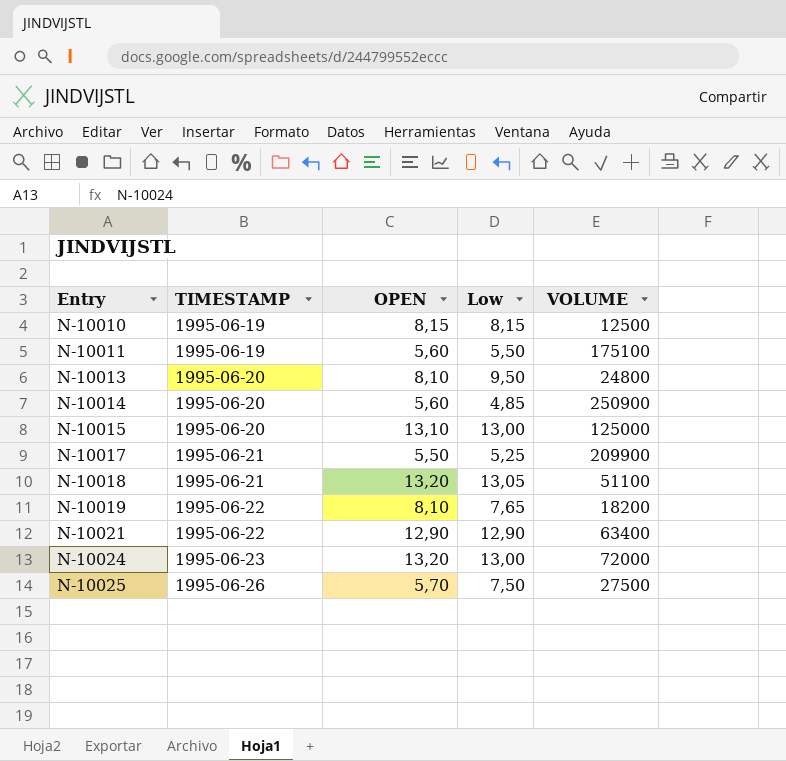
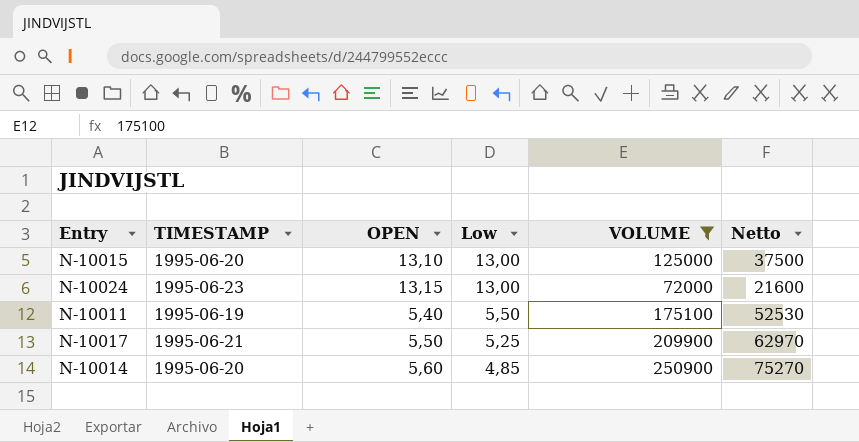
filter: none -> VOLUME >= 72000
row order: Entry ascending -> Low descending
column Netto | formula: none -> [VOLUME] * 0,3
N-10024 | OPEN: 13,20 -> 13,15
N-10011 | OPEN: 5,60 -> 5,40

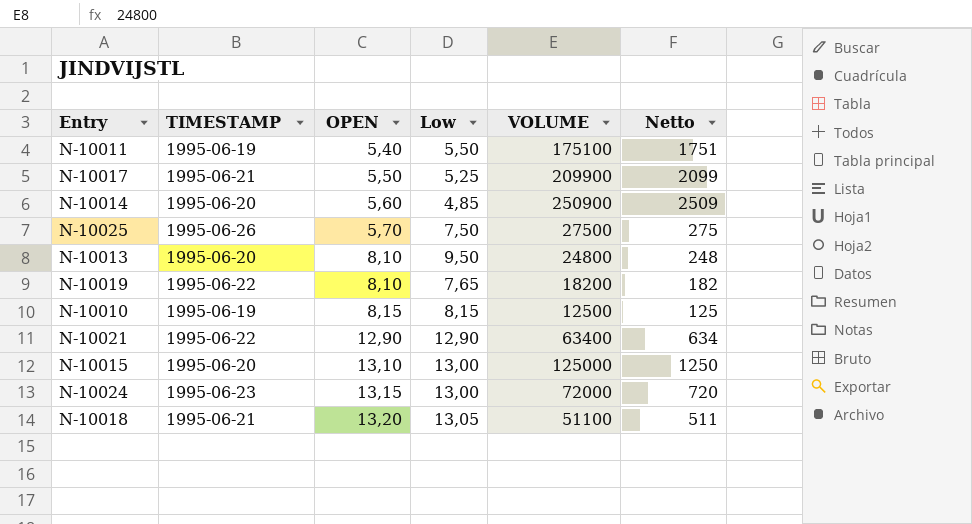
filter: VOLUME >= 72000 -> none
row order: Low descending -> OPEN ascending
column Netto | formula: [VOLUME] * 0,3 -> [VOLUME] * 0,01

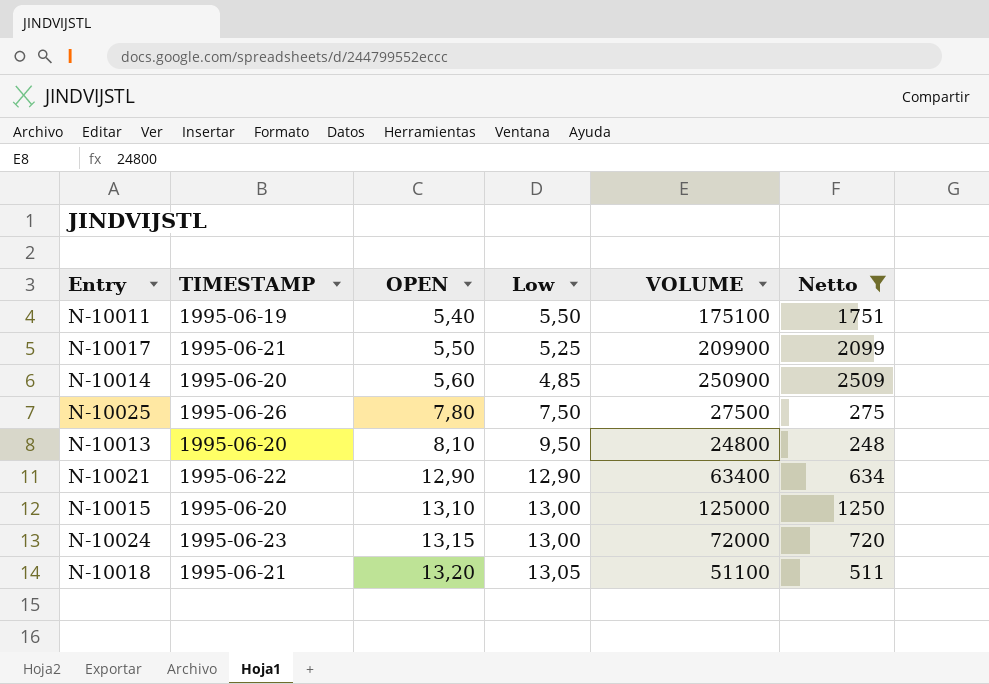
filter: none -> Netto >= 248
N-10025 | OPEN: 5,70 -> 7,80

